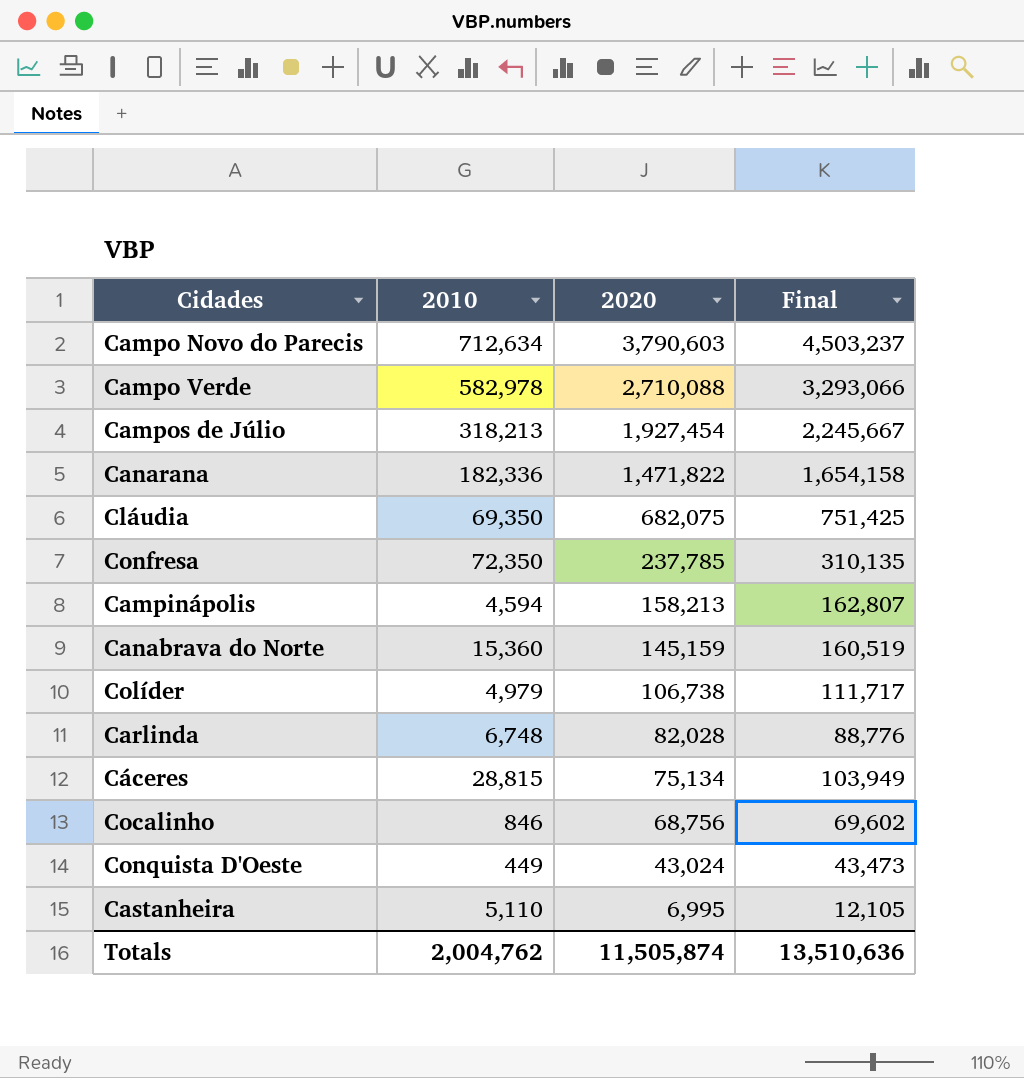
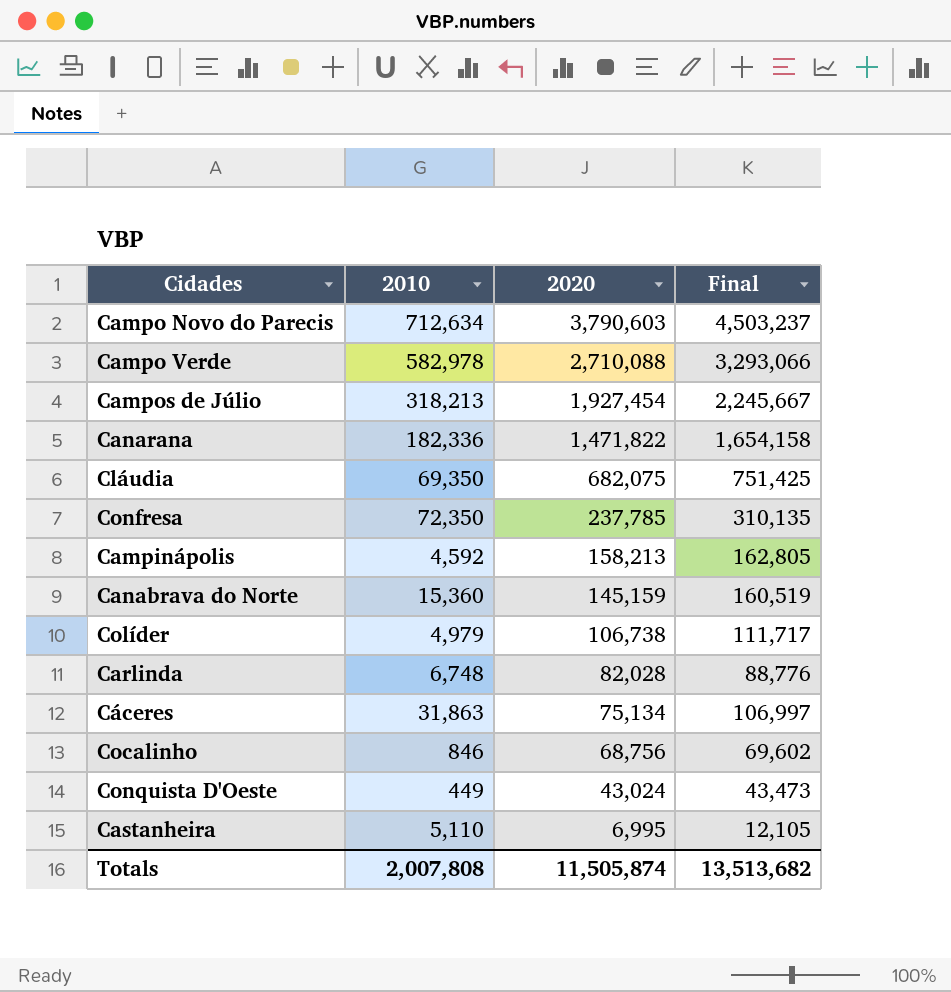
Campinápolis | 2010: 4,594 -> 4,592
Campinápolis | Final: 162,807 -> 162,805
Cáceres | 2010: 28,815 -> 31,863
Cáceres | Final: 103,949 -> 106,997
Totals | 2010: 2,004,762 -> 2,007,808
Totals | Final: 13,510,636 -> 13,513,682

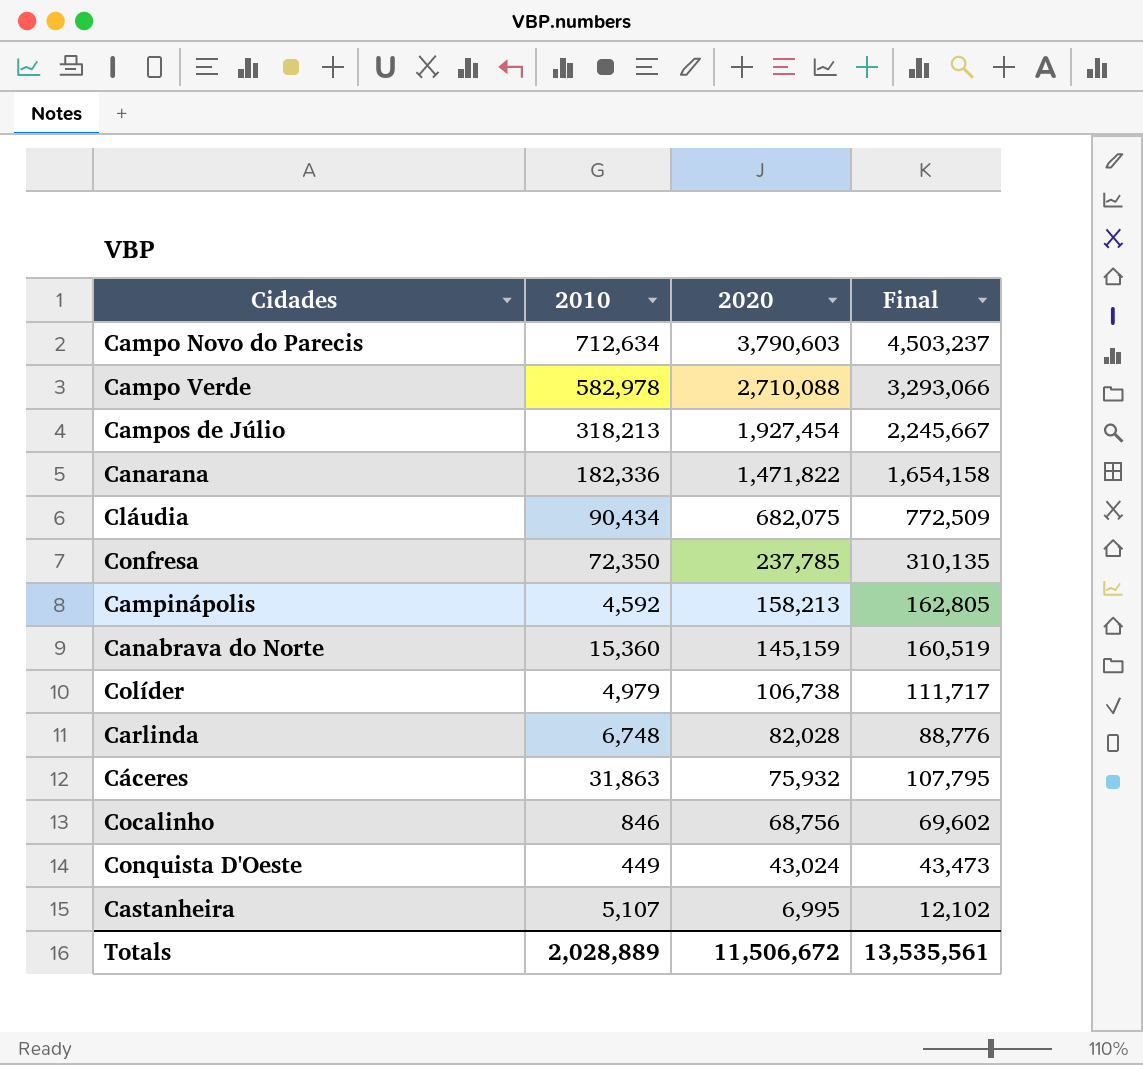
Cláudia | 2010: 69,350 -> 90,434
Cláudia | Final: 751,425 -> 772,509
Cáceres | 2020: 75,134 -> 75,932
Cáceres | Final: 106,997 -> 107,795
Castanheira | 2010: 5,110 -> 5,107
Castanheira | Final: 12,105 -> 12,102
Totals | 2010: 2,007,808 -> 2,028,889
Totals | 2020: 11,505,874 -> 11,506,672
Totals | Final: 13,513,682 -> 13,535,561

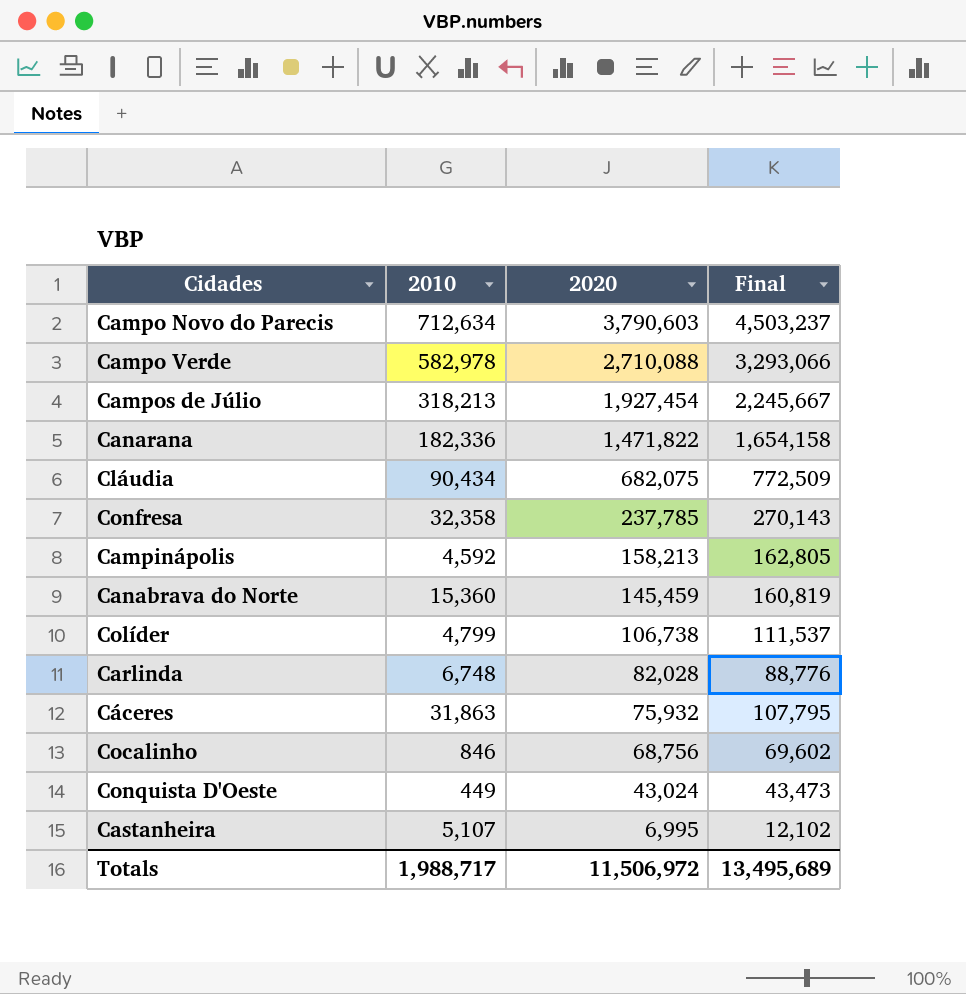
Confresa | 2010: 72,350 -> 32,358
Confresa | Final: 310,135 -> 270,143
Canabrava do Norte | 2020: 145,159 -> 145,459
Canabrava do Norte | Final: 160,519 -> 160,819
Colíder | 2010: 4,979 -> 4,799
Colíder | Final: 111,717 -> 111,537
Totals | 2010: 2,028,889 -> 1,988,717
Totals | 2020: 11,506,672 -> 11,506,972
Totals | Final: 13,535,561 -> 13,495,689

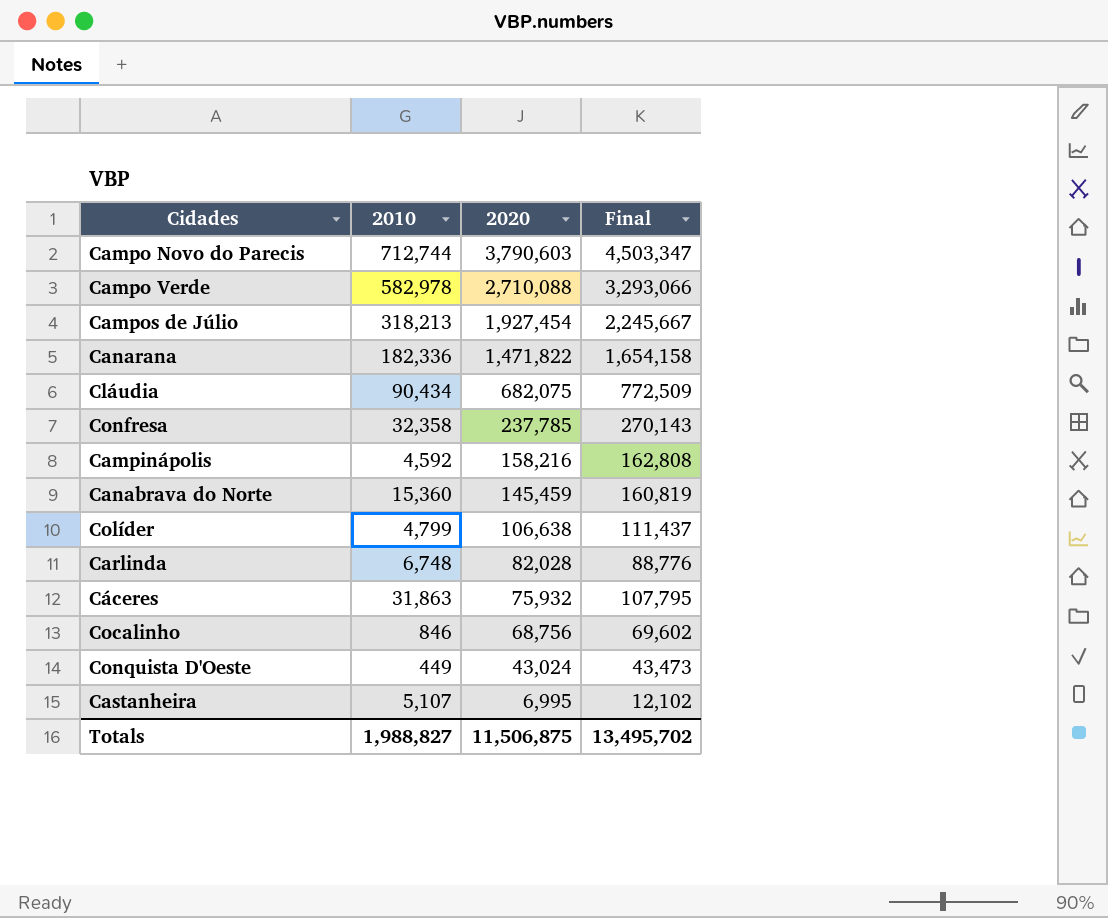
Campo Novo do Parecis | 2010: 712,634 -> 712,744
Campo Novo do Parecis | Final: 4,503,237 -> 4,503,347
Campinápolis | 2020: 158,213 -> 158,216
Campinápolis | Final: 162,805 -> 162,808
Colíder | 2020: 106,738 -> 106,638
Colíder | Final: 111,537 -> 111,437
Totals | 2010: 1,988,717 -> 1,988,827
Totals | 2020: 11,506,972 -> 11,506,875
Totals | Final: 13,495,689 -> 13,495,702

